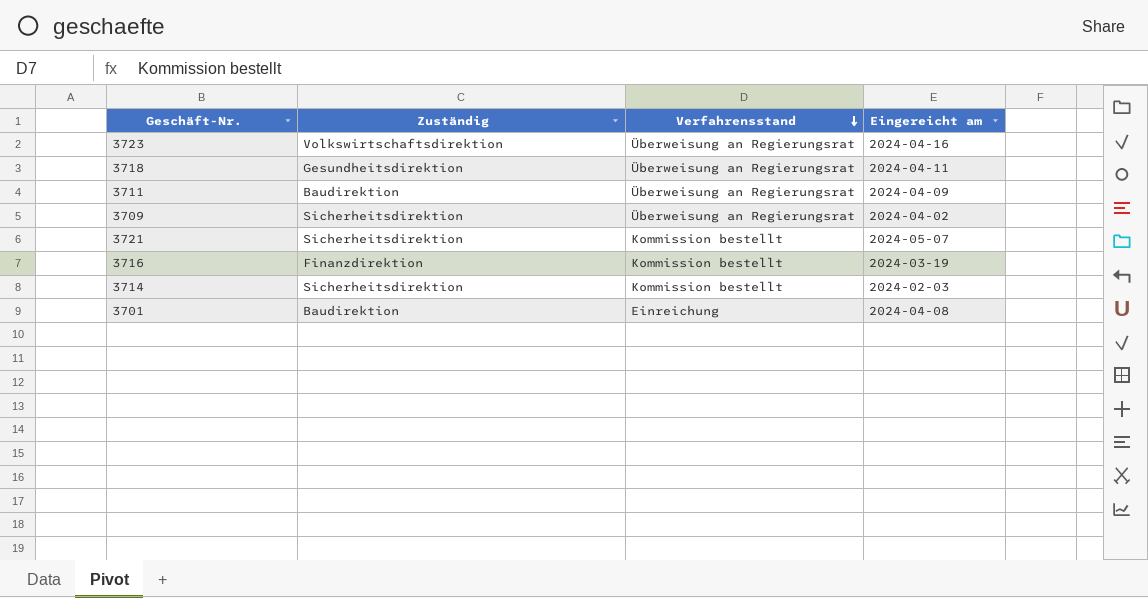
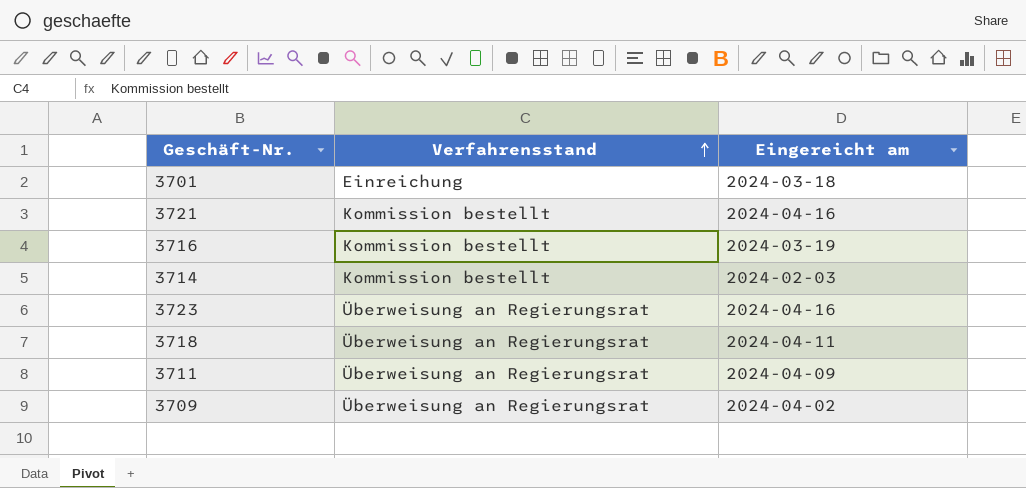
row order: Verfahrensstand descending -> Verfahrensstand ascending
column Zuständig | position: 2 -> none
3701 | Eingereicht am: 2024-04-08 -> 2024-03-18
3721 | Eingereicht am: 2024-05-07 -> 2024-04-16

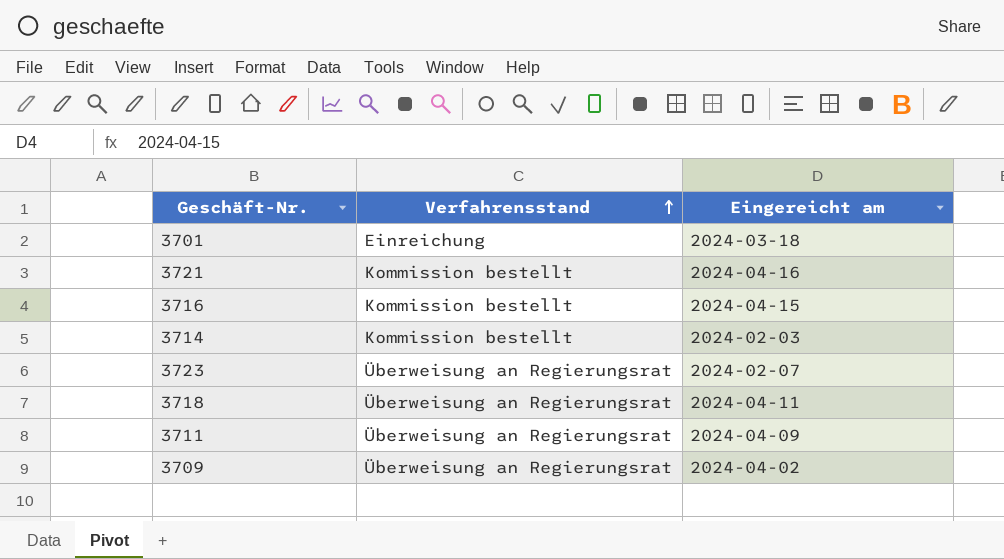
3716 | Eingereicht am: 2024-03-19 -> 2024-04-15
3723 | Eingereicht am: 2024-04-16 -> 2024-02-07

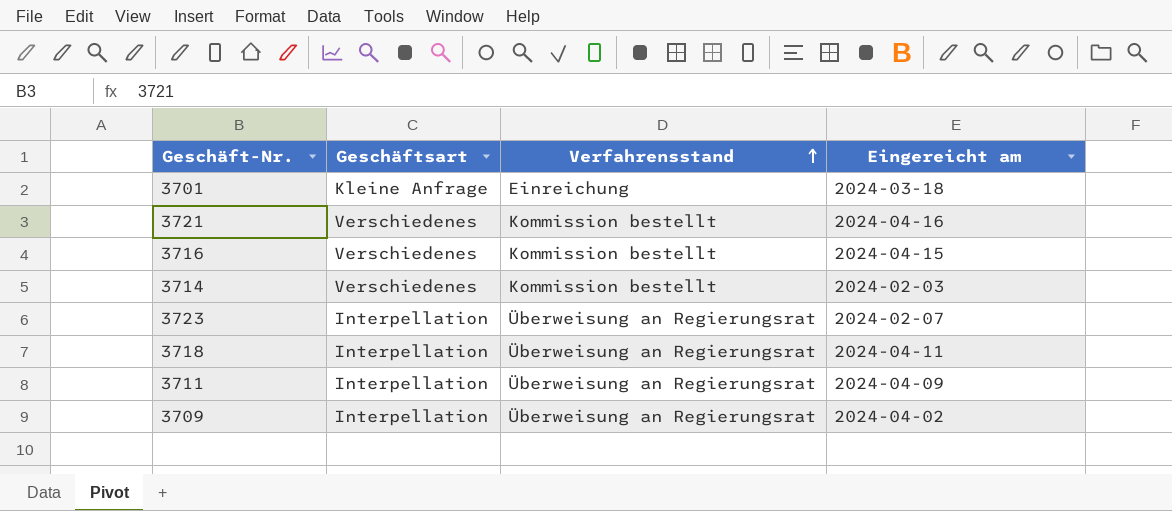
column Geschäftsart | position: none -> 2

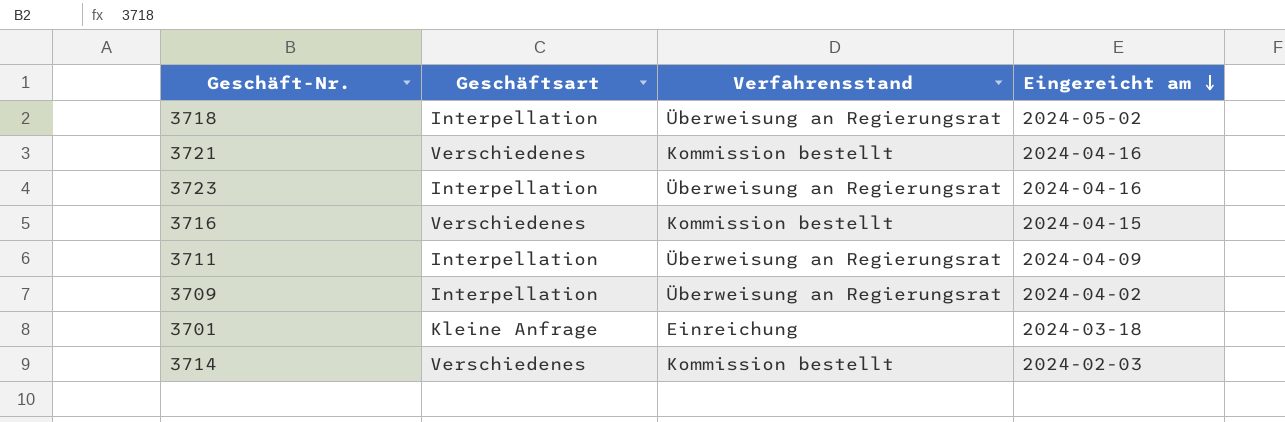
row order: Verfahrensstand ascending -> Eingereicht am descending
3718 | Eingereicht am: 2024-04-11 -> 2024-05-02
3723 | Eingereicht am: 2024-02-07 -> 2024-04-16

